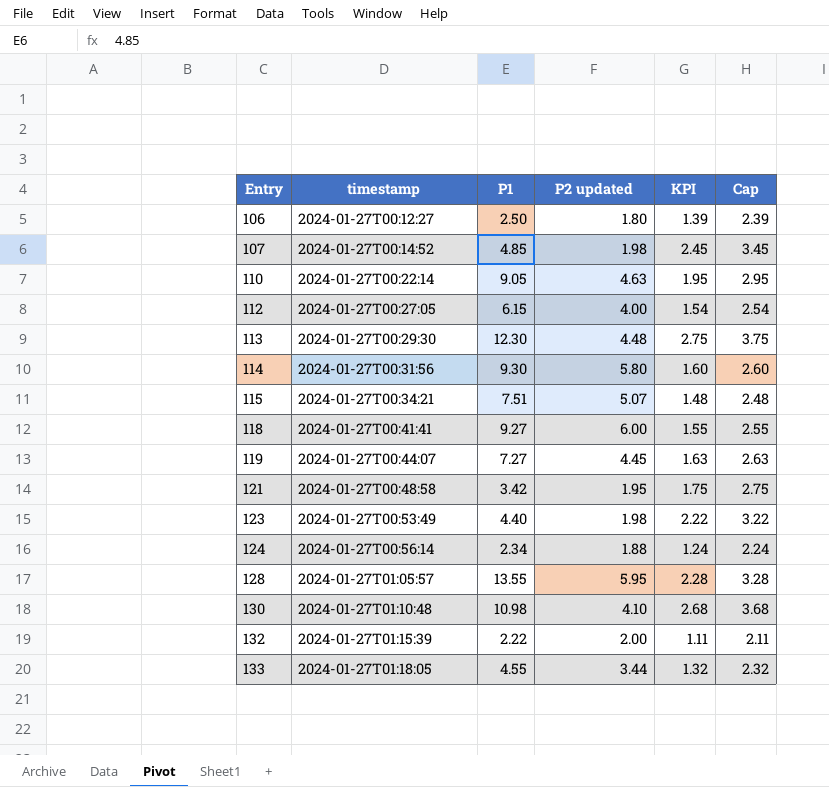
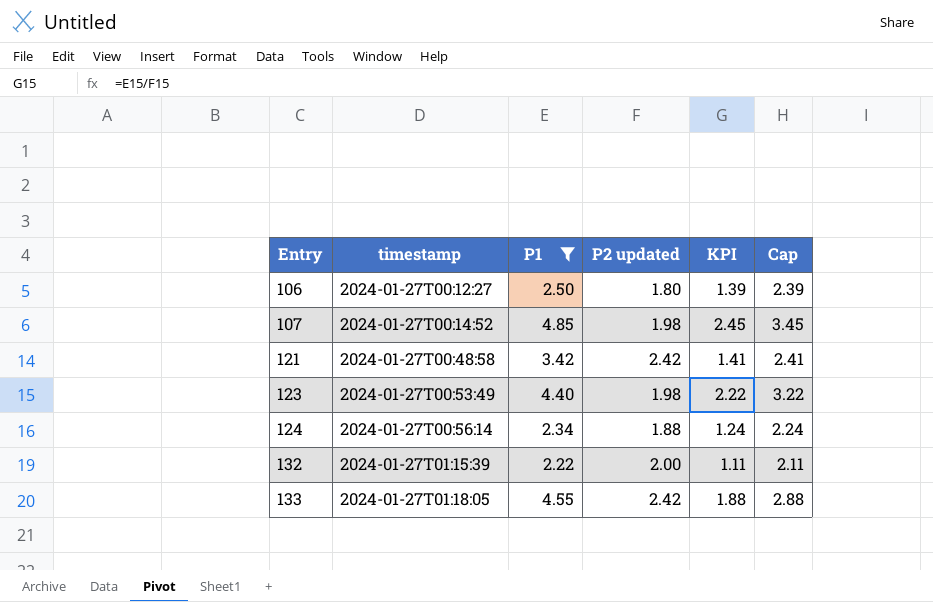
filter: none -> P1 <= 4.85
121 | P2 updated: 1.95 -> 2.42
121 | KPI: 1.75 -> 1.41
121 | Cap: 2.75 -> 2.41
133 | P2 updated: 3.44 -> 2.42
133 | KPI: 1.32 -> 1.88
133 | Cap: 2.32 -> 2.88

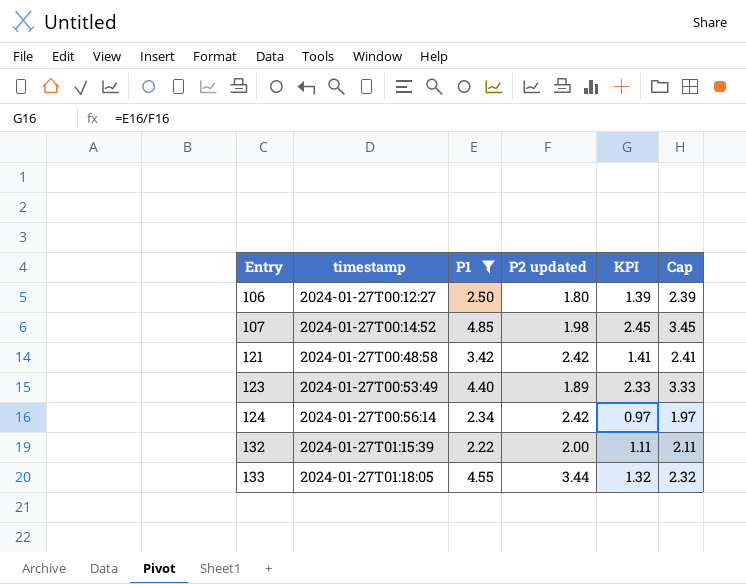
123 | P2 updated: 1.98 -> 1.89
123 | KPI: 2.22 -> 2.33
123 | Cap: 3.22 -> 3.33
124 | P2 updated: 1.88 -> 2.42
124 | KPI: 1.24 -> 0.97
124 | Cap: 2.24 -> 1.97
133 | P2 updated: 2.42 -> 3.44
133 | KPI: 1.88 -> 1.32
133 | Cap: 2.88 -> 2.32

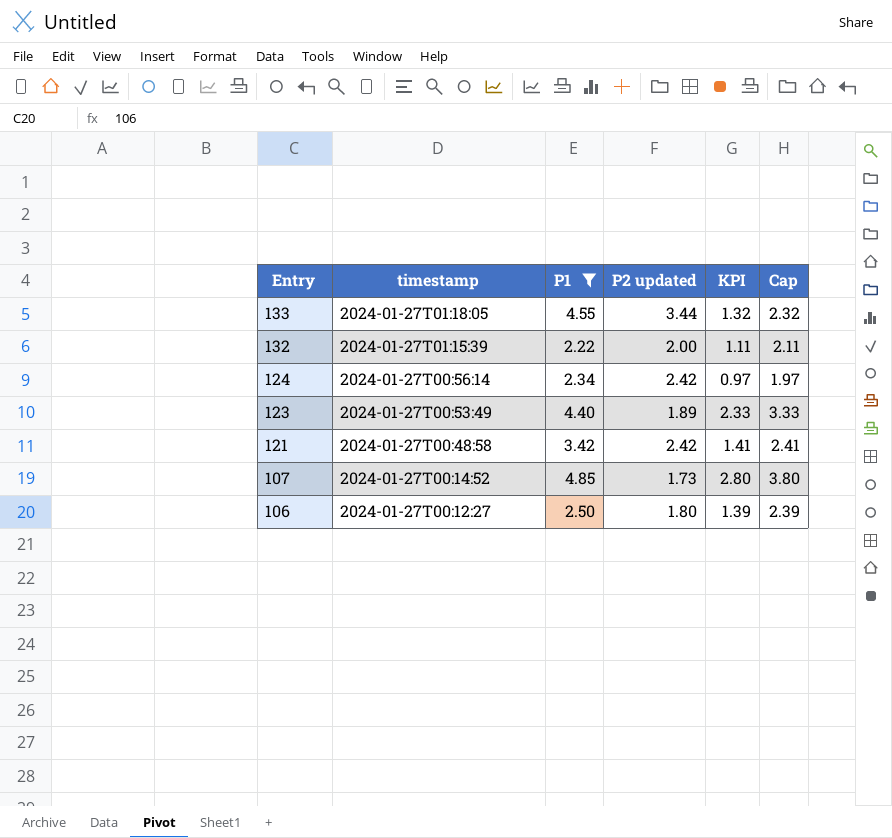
row order: Entry ascending -> Entry descending
107 | P2 updated: 1.98 -> 1.73
107 | KPI: 2.45 -> 2.80
107 | Cap: 3.45 -> 3.80

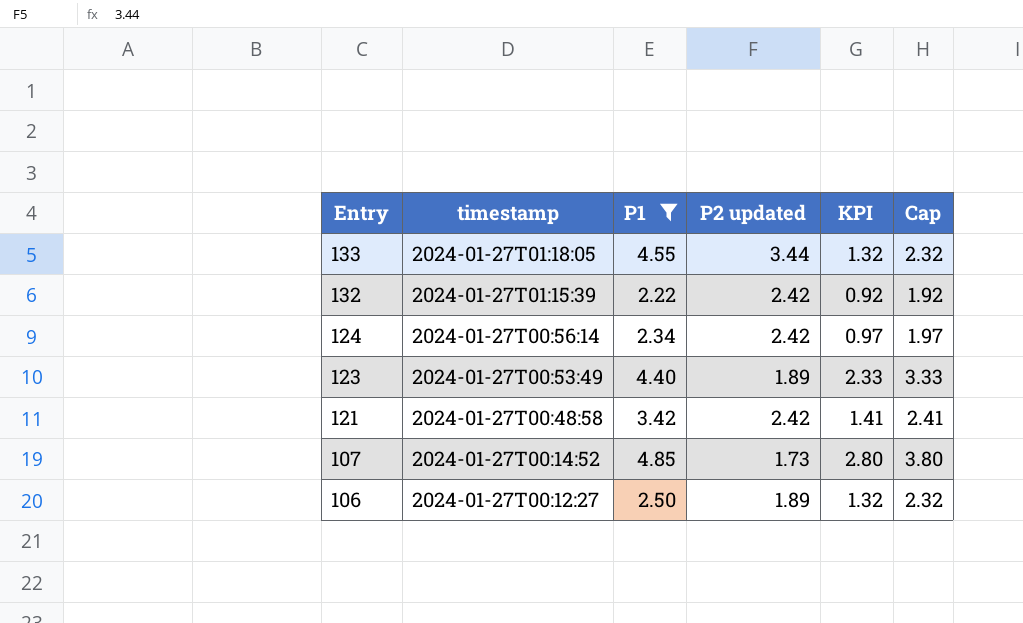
132 | P2 updated: 2.00 -> 2.42
132 | KPI: 1.11 -> 0.92
132 | Cap: 2.11 -> 1.92
106 | P2 updated: 1.80 -> 1.89
106 | KPI: 1.39 -> 1.32
106 | Cap: 2.39 -> 2.32

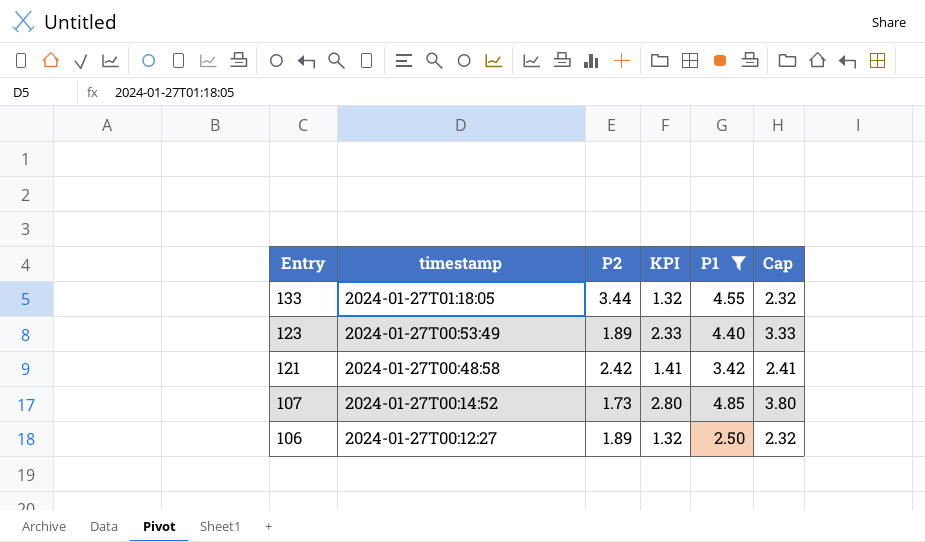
column name: P2 updated -> P2
column P1 | position: 3 -> 5
row 132: 2024-01-27T01:15:39 | 2.22 | 2.42 | 0.92 | 1.92 -> none
row 124: 2024-01-27T00:56:14 | 2.34 | 2.42 | 0.97 | 1.97 -> none

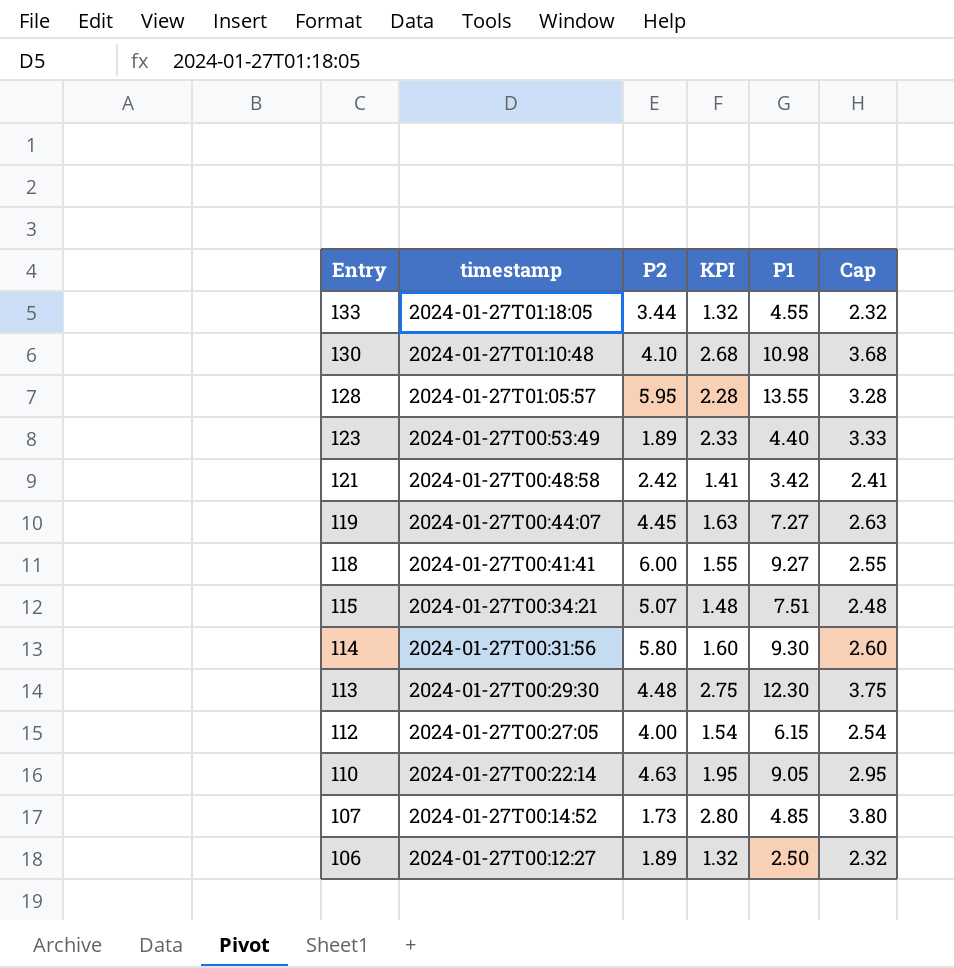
filter: P1 <= 4.85 -> none

